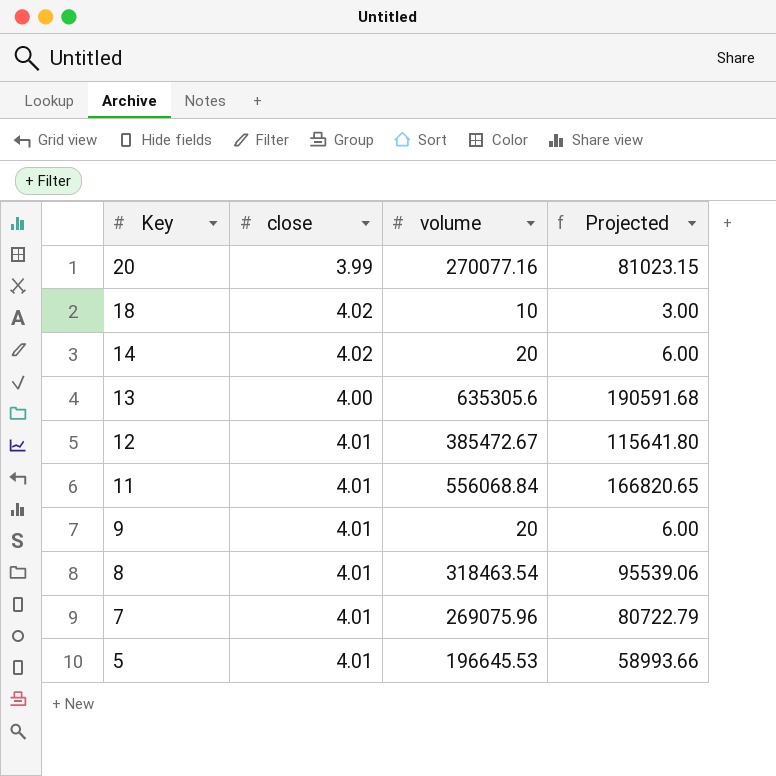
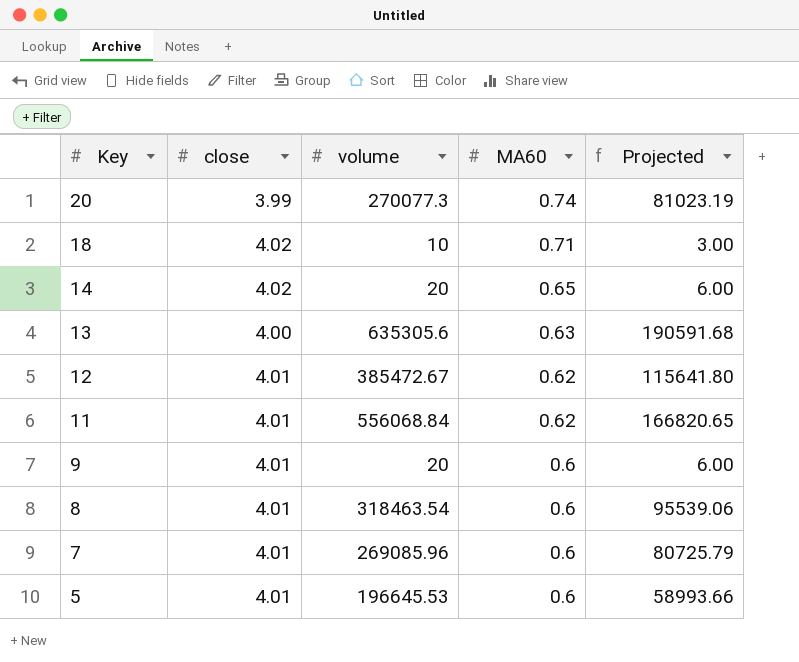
column MA60 | position: none -> 4
20 | volume: 270077.16 -> 270077.3
20 | Projected: 81023.15 -> 81023.19
7 | volume: 269075.96 -> 269085.96
7 | Projected: 80722.79 -> 80725.79

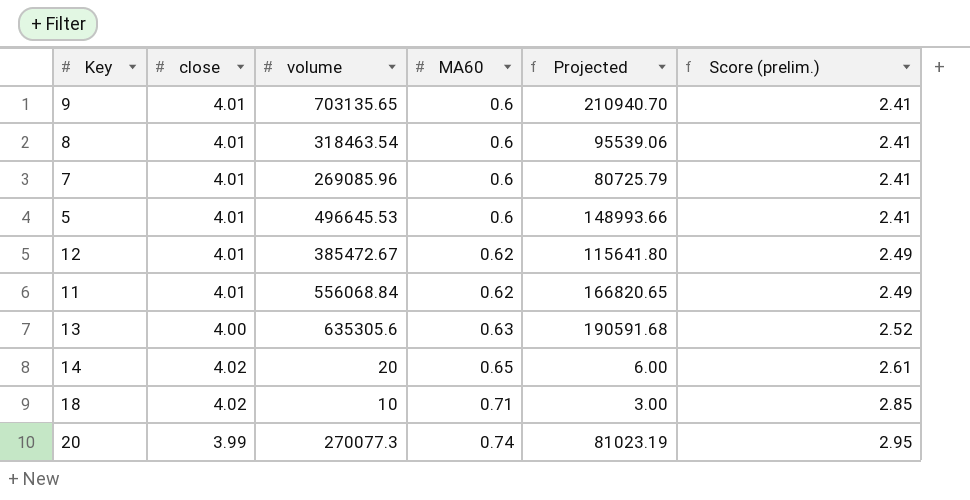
row order: Key descending -> MA60 ascending
column Score (prelim.) | formula: none -> [close] * [MA60]
9 | volume: 20 -> 703135.65
9 | Projected: 6.00 -> 210940.70
5 | volume: 196645.53 -> 496645.53
5 | Projected: 58993.66 -> 148993.66

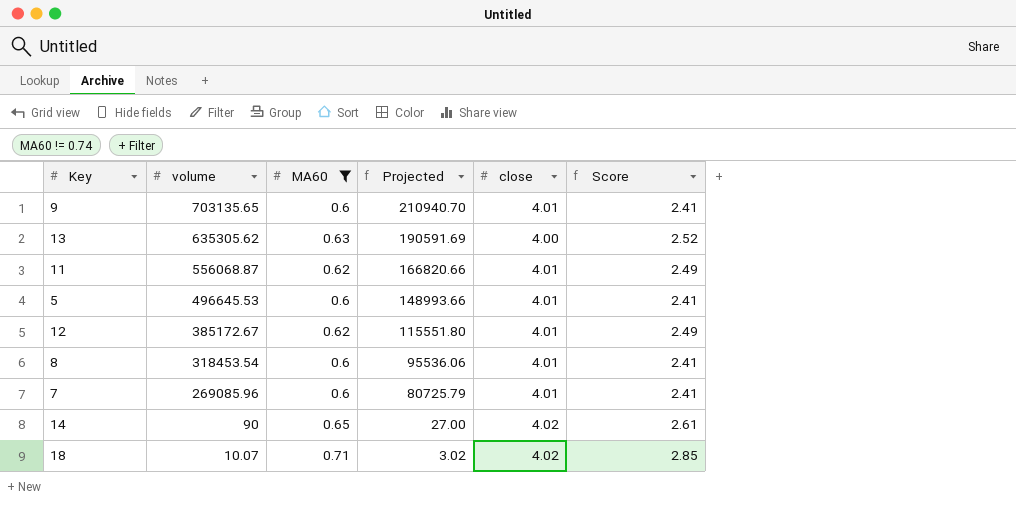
filter: none -> MA60 != 0.74
row order: MA60 ascending -> volume descending
column close | position: 2 -> 5
column name: Score (prelim.) -> Score
13 | volume: 635305.6 -> 635305.62
13 | Projected: 190591.68 -> 190591.69
11 | volume: 556068.84 -> 556068.87
11 | Projected: 166820.65 -> 166820.66
12 | volume: 385472.67 -> 385172.67
12 | Projected: 115641.80 -> 115551.80
8 | volume: 318463.54 -> 318453.54
8 | Projected: 95539.06 -> 95536.06
14 | volume: 20 -> 90
14 | Projected: 6.00 -> 27.00
18 | volume: 10 -> 10.07
18 | Projected: 3.00 -> 3.02

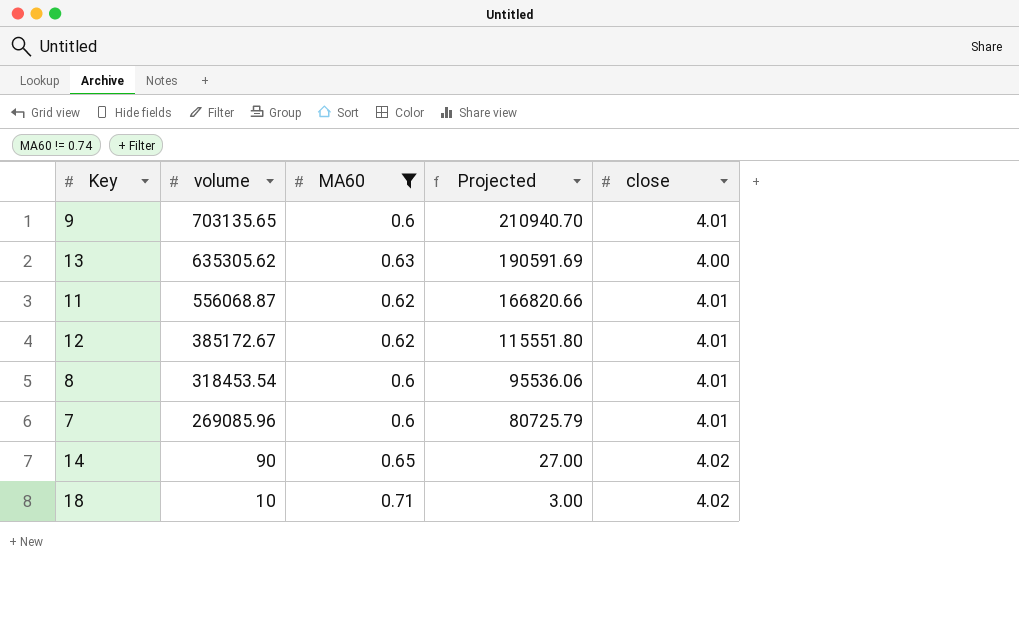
column Score | formula: [MA60] * [close] -> none
row 5: 496645.53 | 0.6 | 148993.66 | 4.01 | 2.41 -> none
18 | volume: 10.07 -> 10
18 | Projected: 3.02 -> 3.00

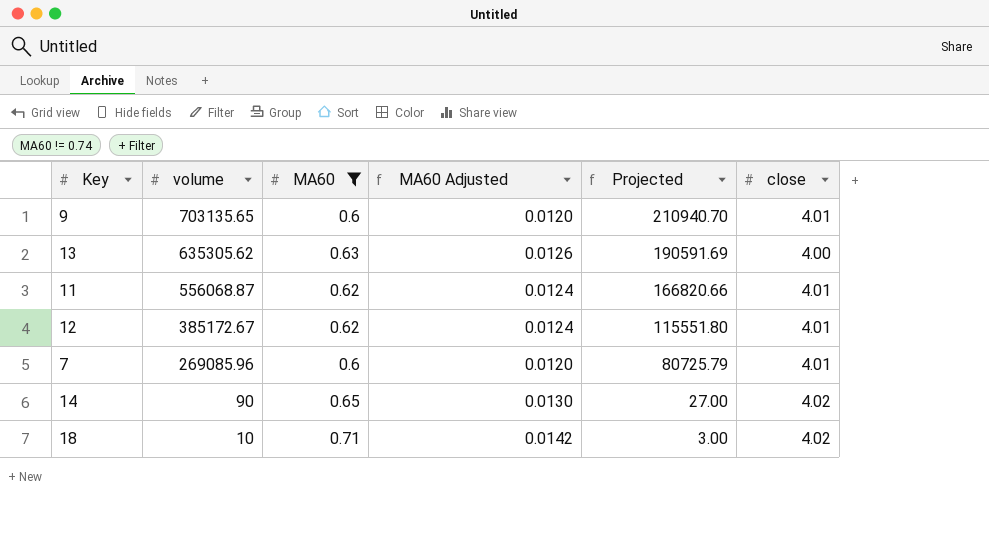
column MA60 Adjusted | formula: none -> [MA60] * 0.02
row 8: 318453.54 | 0.6 | 95536.06 | 4.01 -> none

